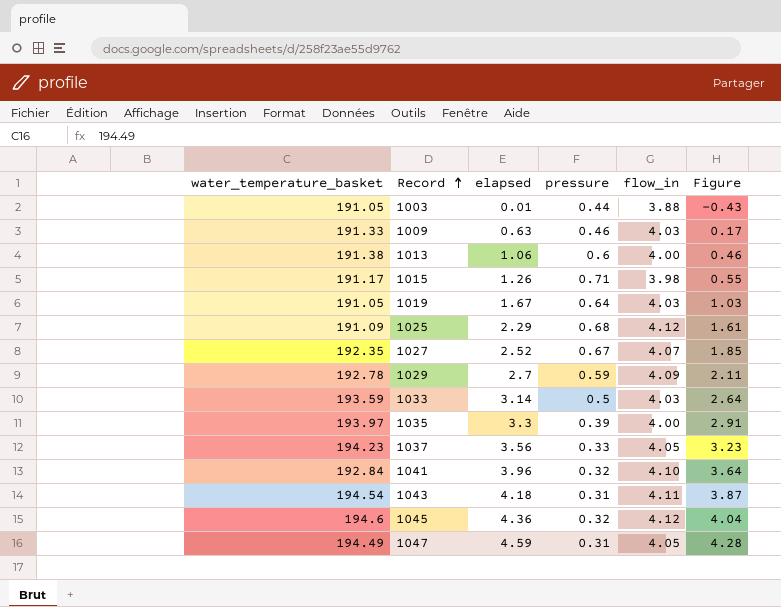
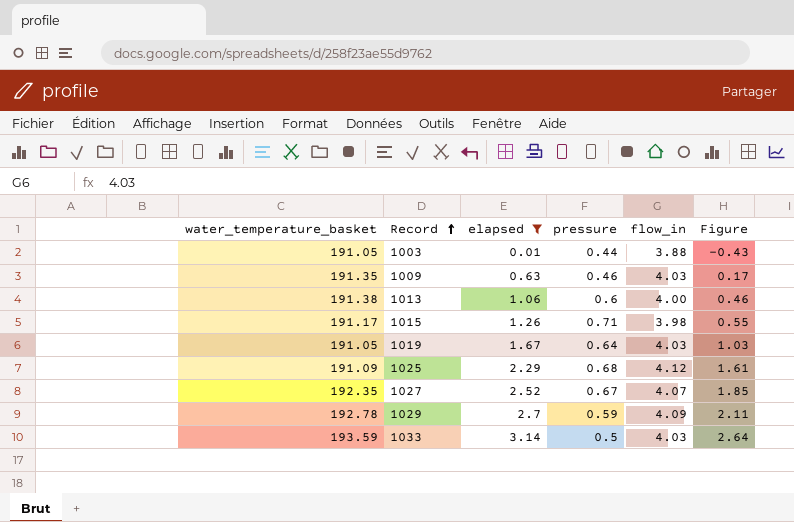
filter: none -> elapsed <= 3.14
1009 | water_temperature_basket: 191.33 -> 191.35

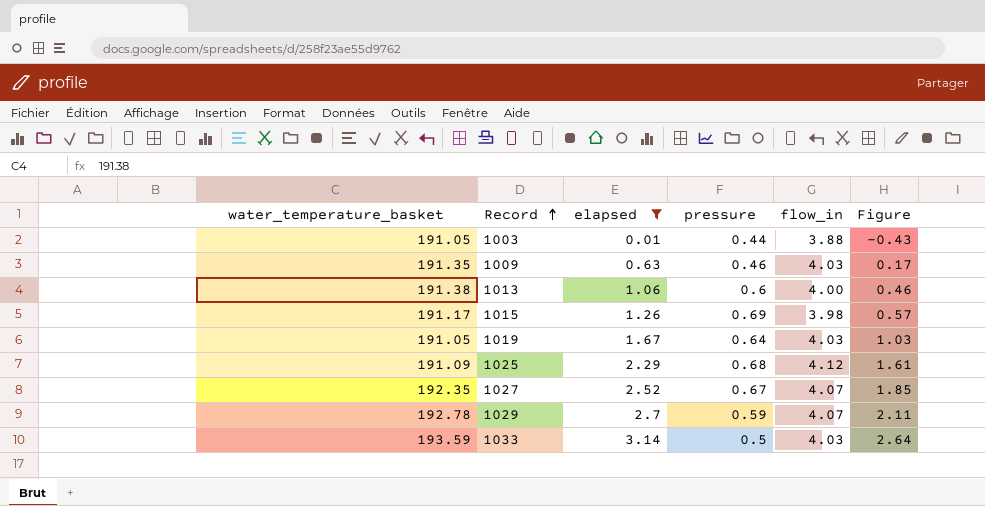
1015 | pressure: 0.71 -> 0.69
1015 | Figure: 0.55 -> 0.57
1029 | flow_in: 4.09 -> 4.07

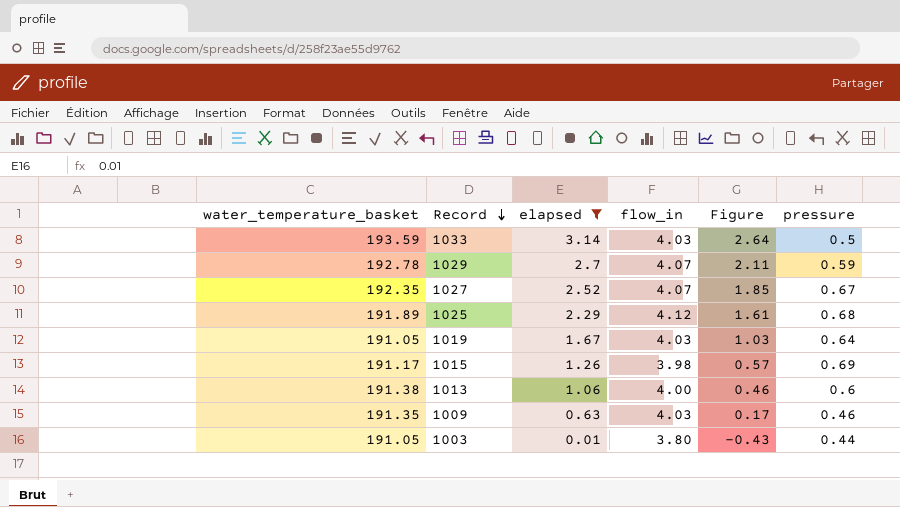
row order: Record ascending -> Record descending
column pressure | position: 4 -> 6
1025 | water_temperature_basket: 191.09 -> 191.89
1003 | flow_in: 3.88 -> 3.80

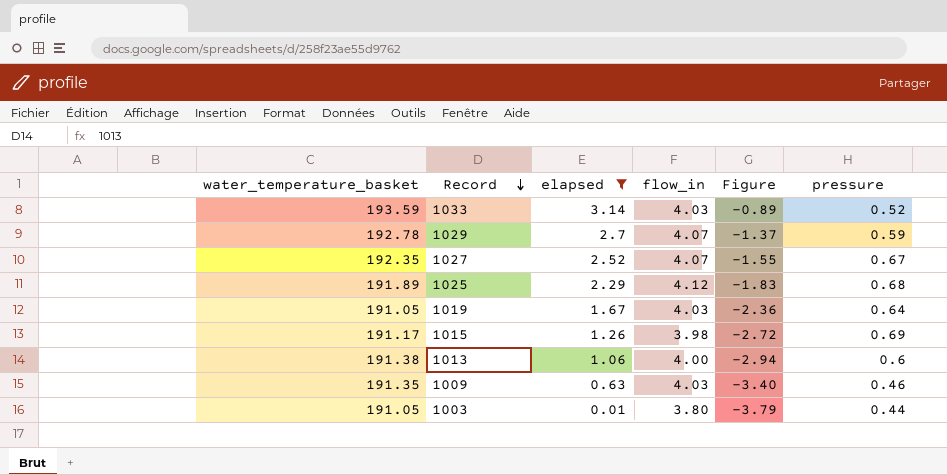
column Figure | formula: [elapsed] - [pressure] -> [elapsed] - [flow_in]
1033 | pressure: 0.5 -> 0.52

